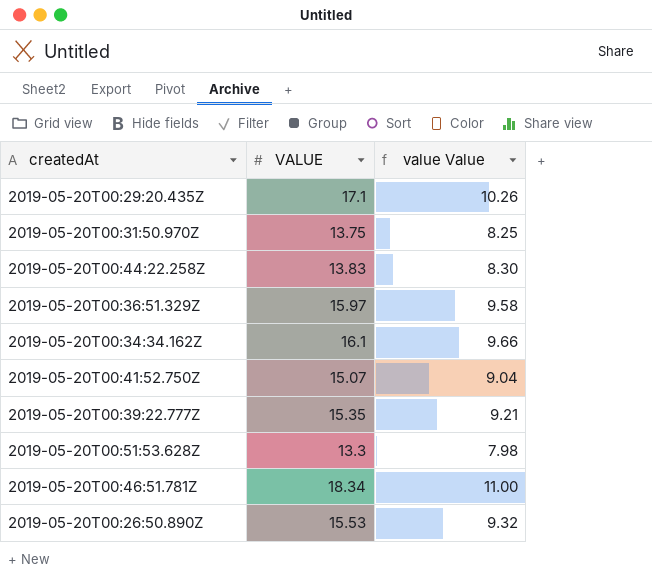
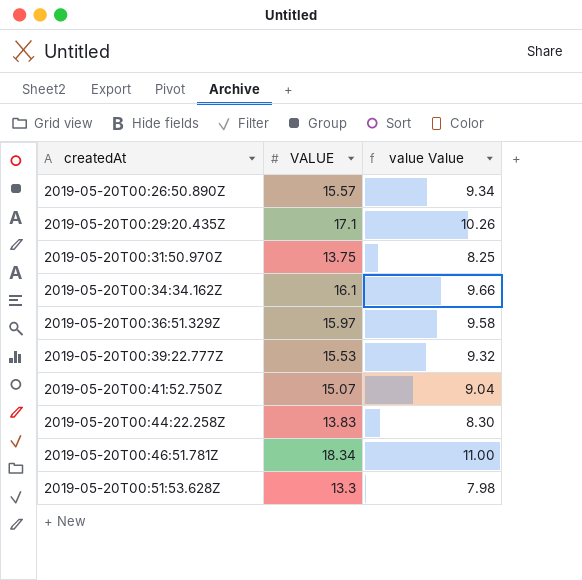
row order: none -> createdAt ascending
2019-05-20T00:26:50.890Z | VALUE: 15.53 -> 15.57
2019-05-20T00:26:50.890Z | value Value: 9.32 -> 9.34
2019-05-20T00:39:22.777Z | VALUE: 15.35 -> 15.53
2019-05-20T00:39:22.777Z | value Value: 9.21 -> 9.32

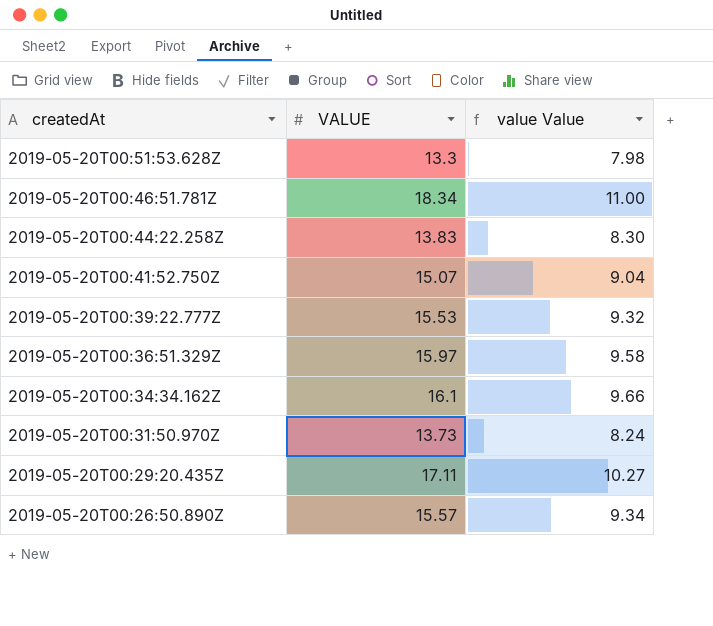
row order: createdAt ascending -> createdAt descending
2019-05-20T00:31:50.970Z | VALUE: 13.75 -> 13.73
2019-05-20T00:31:50.970Z | value Value: 8.25 -> 8.24
2019-05-20T00:29:20.435Z | VALUE: 17.1 -> 17.11
2019-05-20T00:29:20.435Z | value Value: 10.26 -> 10.27

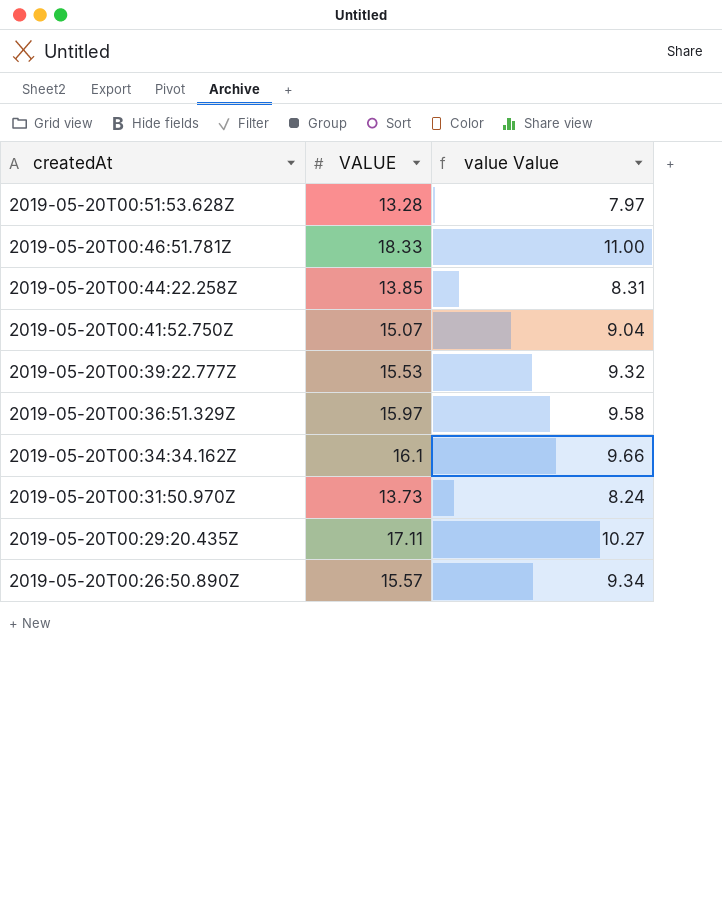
2019-05-20T00:51:53.628Z | VALUE: 13.3 -> 13.28
2019-05-20T00:51:53.628Z | value Value: 7.98 -> 7.97
2019-05-20T00:46:51.781Z | VALUE: 18.34 -> 18.33
2019-05-20T00:44:22.258Z | VALUE: 13.83 -> 13.85
2019-05-20T00:44:22.258Z | value Value: 8.30 -> 8.31

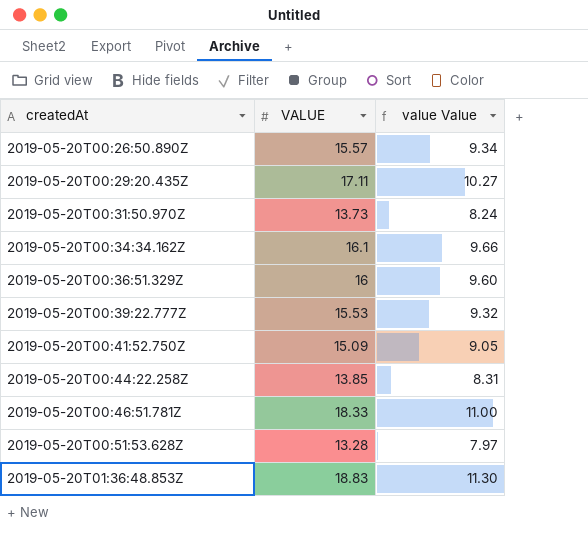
row order: createdAt descending -> createdAt ascending
2019-05-20T00:36:51.329Z | VALUE: 15.97 -> 16
2019-05-20T00:36:51.329Z | value Value: 9.58 -> 9.60
2019-05-20T00:41:52.750Z | VALUE: 15.07 -> 15.09
2019-05-20T00:41:52.750Z | value Value: 9.04 -> 9.05
row 2019-05-20T01:36:48.853Z: none -> 18.83 | 11.30

